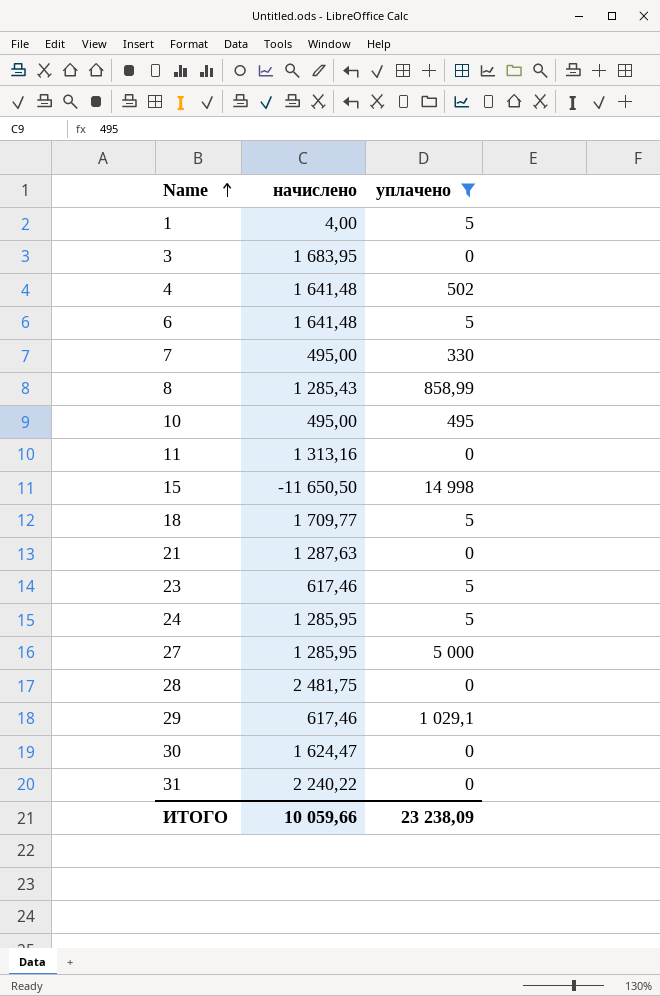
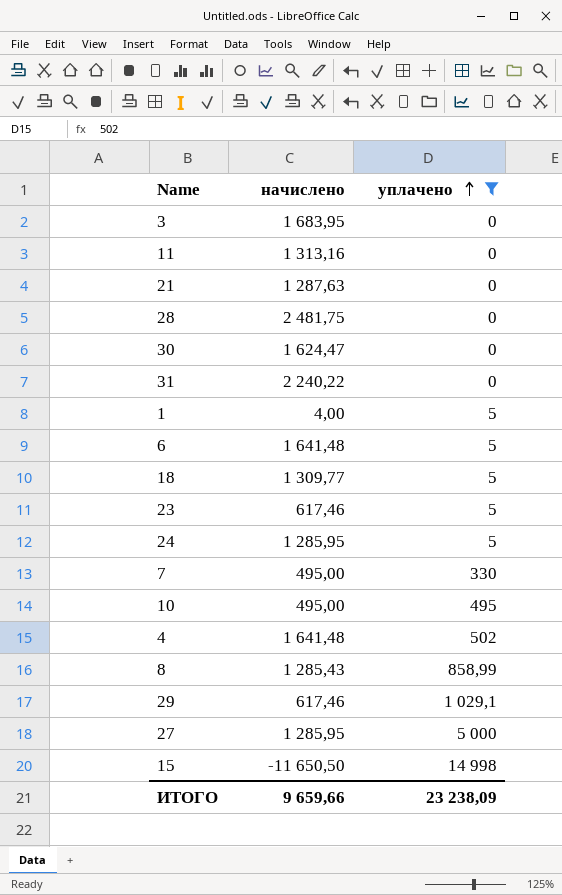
row order: Name ascending -> уплачено ascending
18 | начислено: 1 709,77 -> 1 309,77
ИТОГО | начислено: 10 059,66 -> 9 659,66

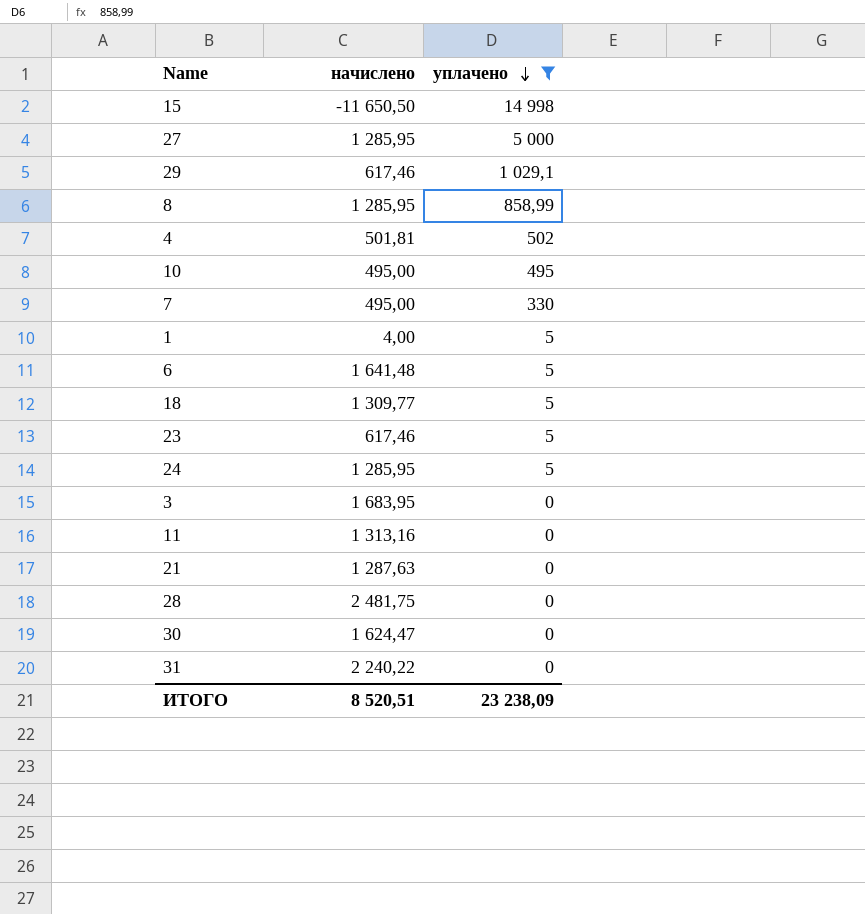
row order: уплачено ascending -> уплачено descending
8 | начислено: 1 285,43 -> 1 285,95
4 | начислено: 1 641,48 -> 501,81
ИТОГО | начислено: 9 659,66 -> 8 520,51

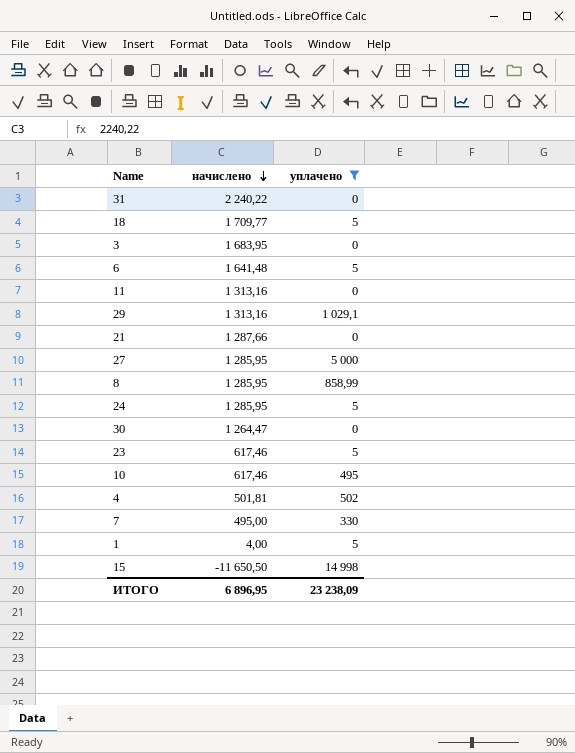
row order: уплачено descending -> начислено descending
row 28: 2 481,75 | 0 -> none
18 | начислено: 1 309,77 -> 1 709,77
29 | начислено: 617,46 -> 1 313,16
21 | начислено: 1 287,63 -> 1 287,66
30 | начислено: 1 624,47 -> 1 264,47
10 | начислено: 495,00 -> 617,46
ИТОГО | начислено: 8 520,51 -> 6 896,95

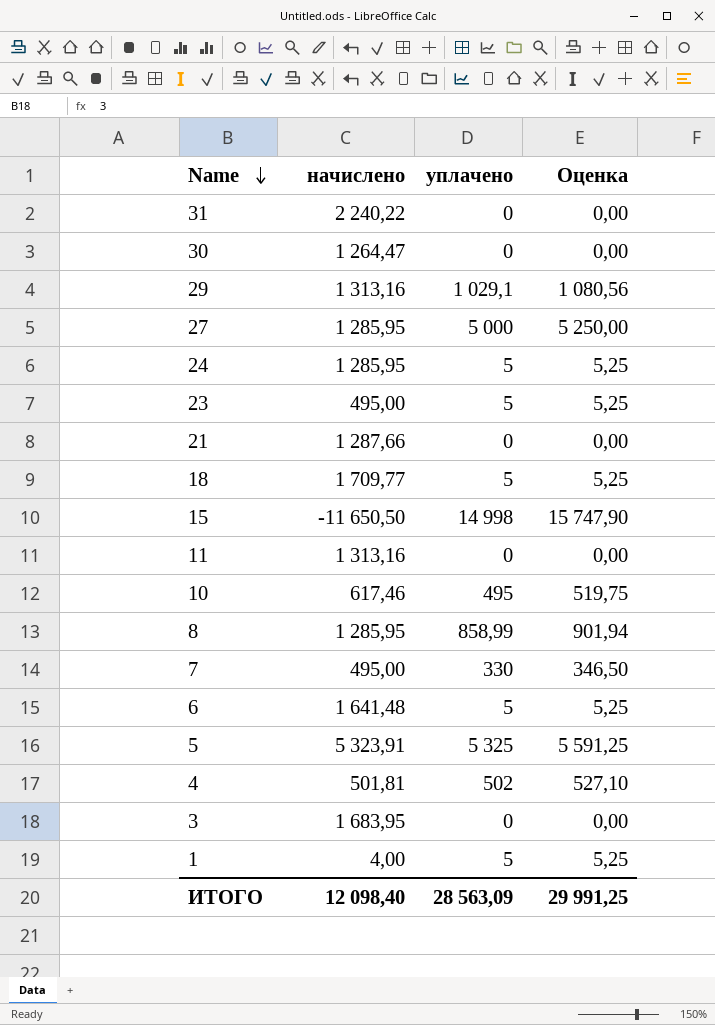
filter: уплачено != 5 325 -> none
row order: начислено descending -> Name descending
column Оценка | formula: none -> [уплачено] * 1,05
23 | начислено: 617,46 -> 495,00
ИТОГО | начислено: 6 896,95 -> 12 098,40
ИТОГО | уплачено: 23 238,09 -> 28 563,09

